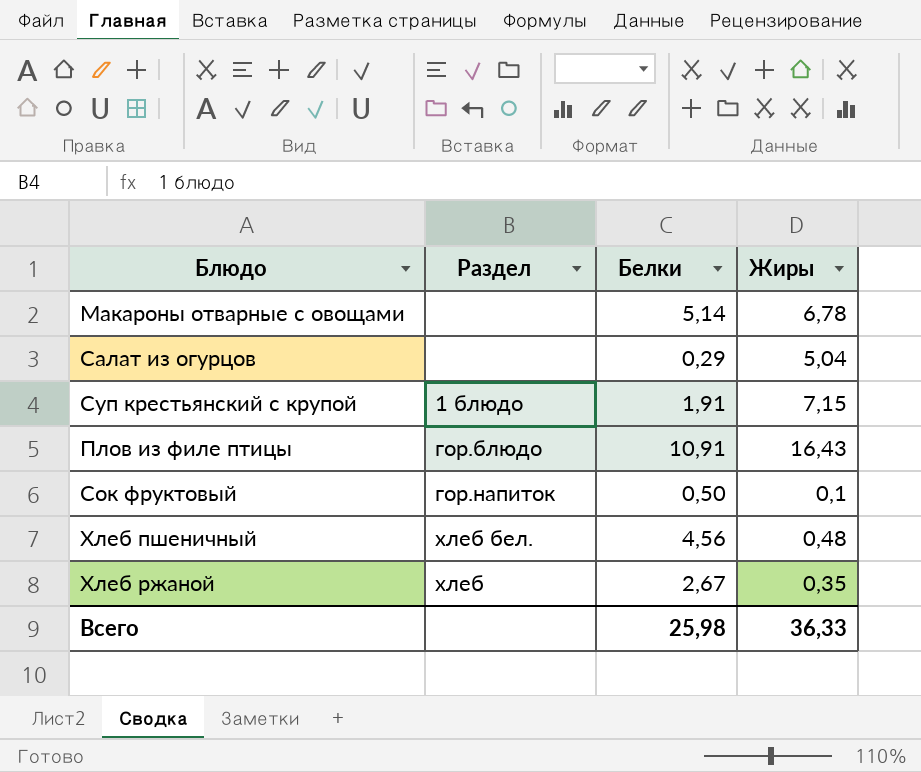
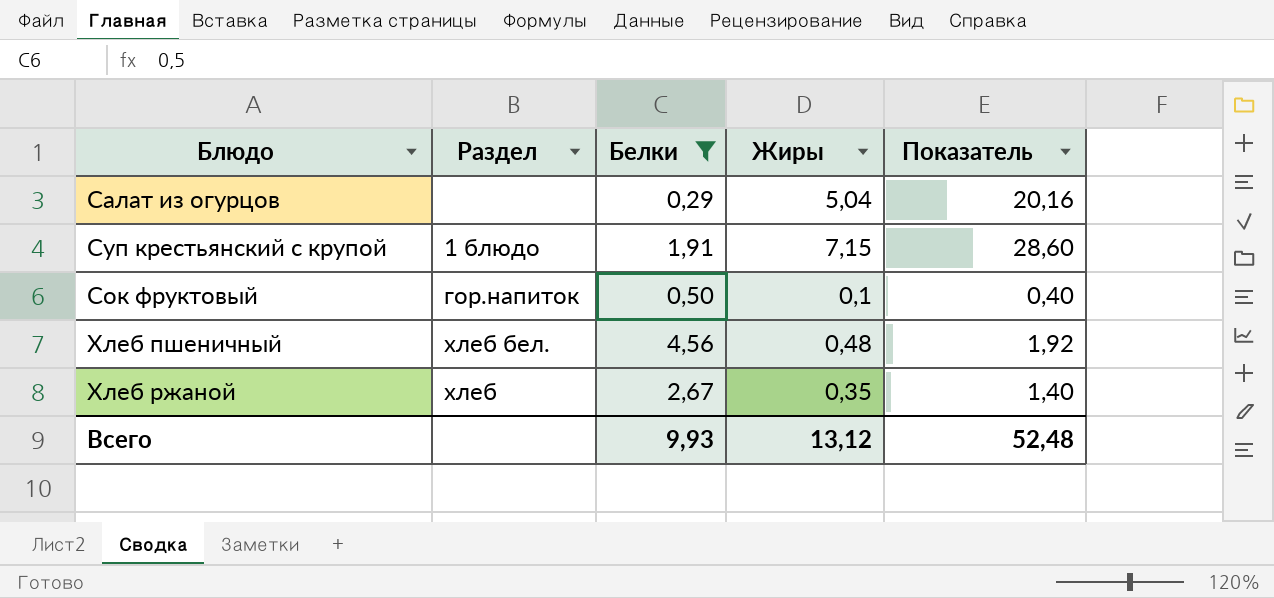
filter: none -> Белки <= 4,56
column Показатель | formula: none -> [Жиры] * 4
Всего | Белки: 25,98 -> 9,93
Всего | Жиры: 36,33 -> 13,12

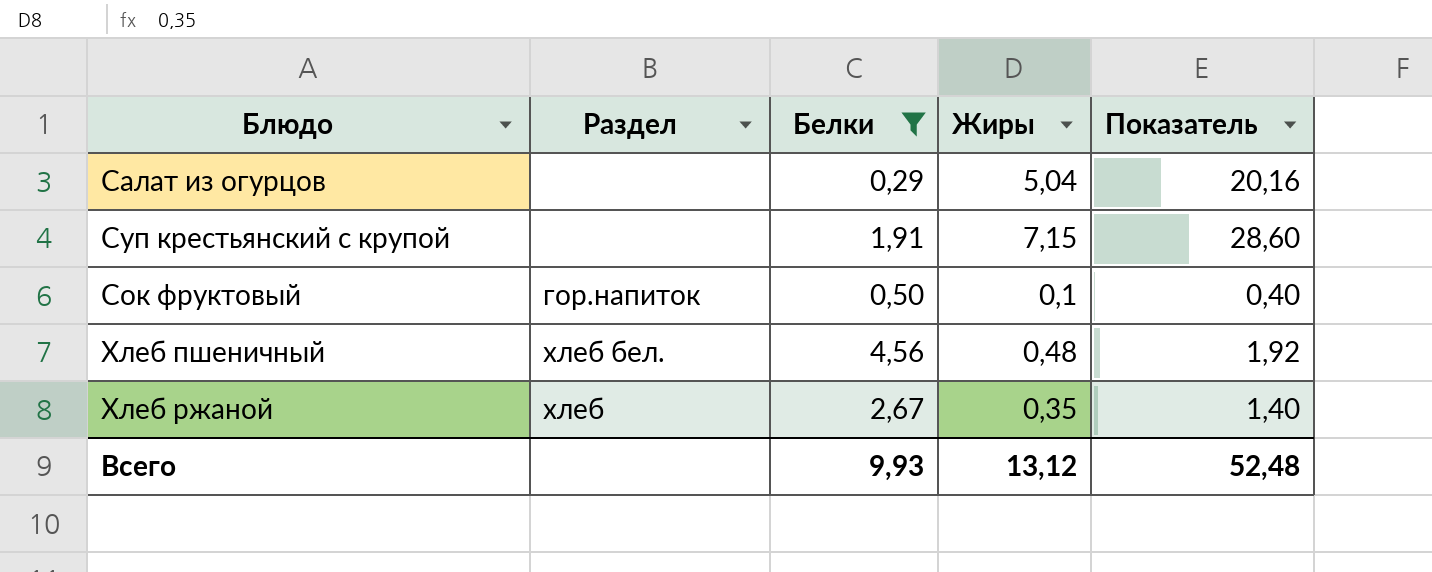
Суп крестьянский с крупой | Раздел: 1 блюдо -> none

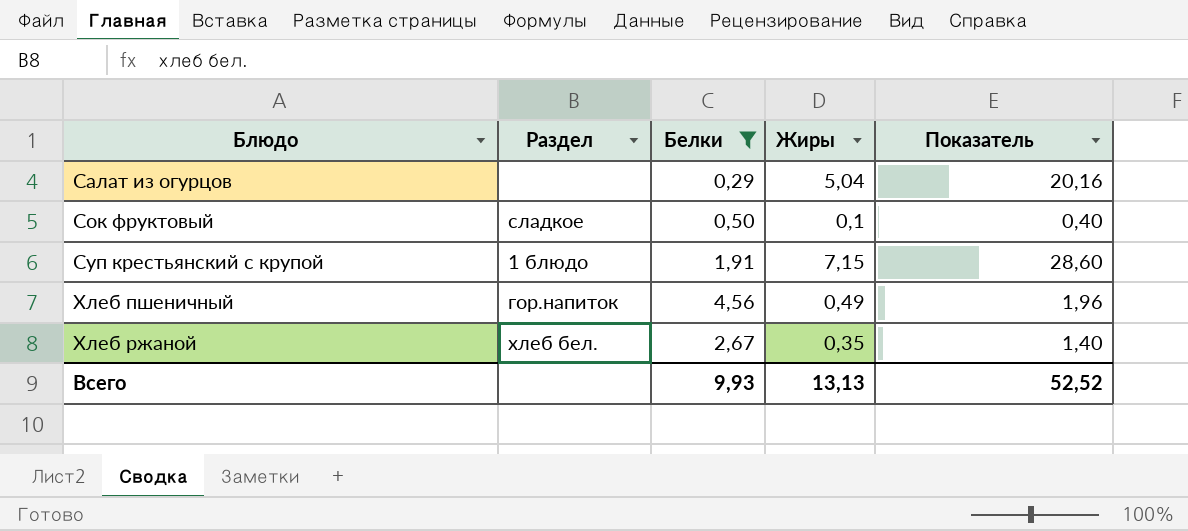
row order: none -> Блюдо ascending
Сок фруктовый | Раздел: гор.напиток -> сладкое
Суп крестьянский с крупой | Раздел: none -> 1 блюдо
Хлеб пшеничный | Раздел: хлеб бел. -> гор.напиток
Хлеб пшеничный | Жиры: 0,48 -> 0,49
Хлеб пшеничный | Показатель: 1,92 -> 1,96
Хлеб ржаной | Раздел: хлеб -> хлеб бел.
Всего | Жиры: 13,12 -> 13,13
Всего | Показатель: 52,48 -> 52,52

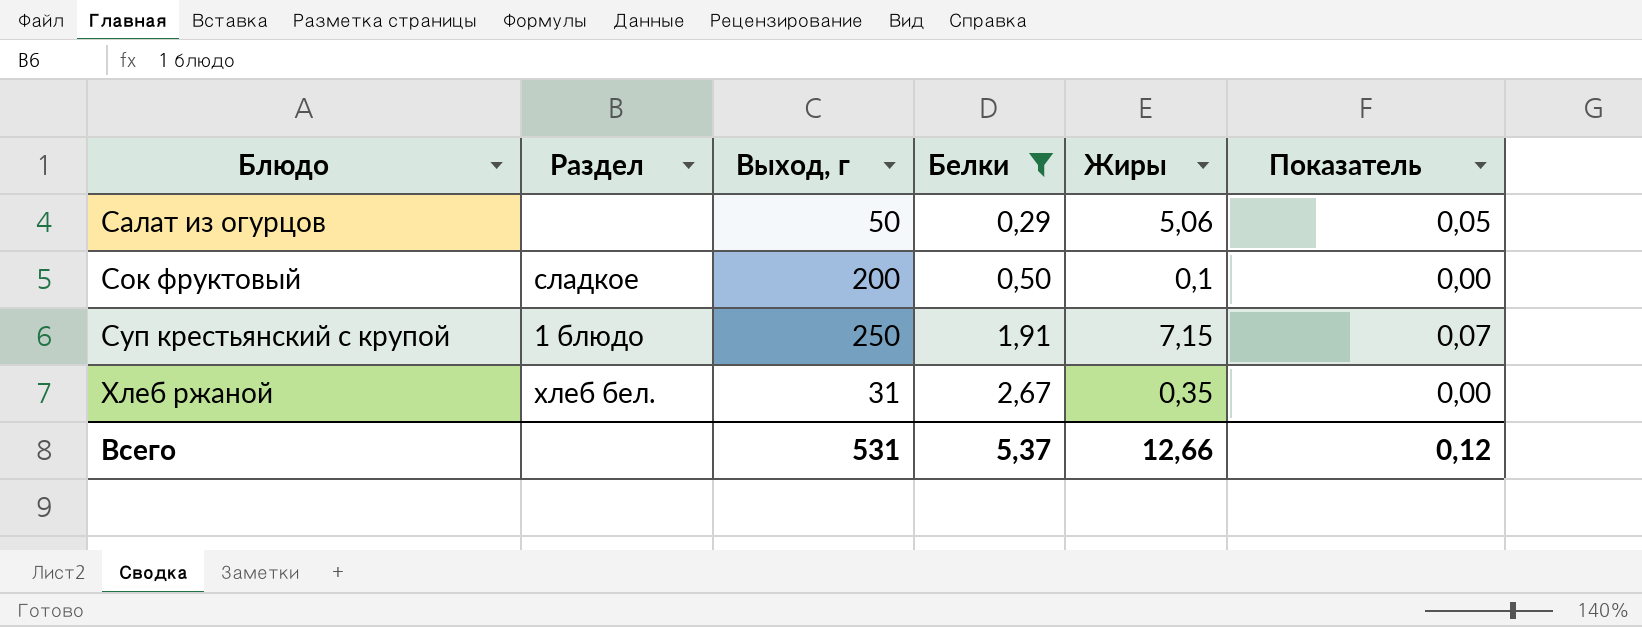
column Выход, г | position: none -> 3
column Показатель | formula: [Жиры] * 4 -> [Жиры] * 0,01
row Хлеб пшеничный: гор.напиток | 4,56 | 0,49 | 1,96 -> none
Салат из огурцов | Жиры: 5,04 -> 5,06
Всего | Белки: 9,93 -> 5,37
Всего | Жиры: 13,13 -> 12,66
Всего | Показатель: 52,52 -> 0,12

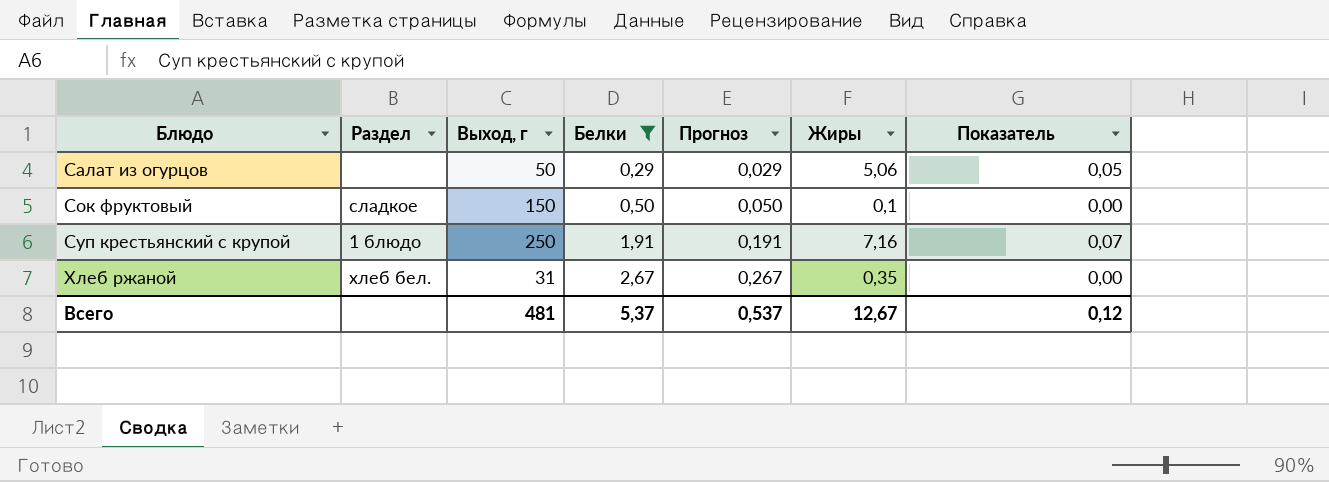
column Прогноз | formula: none -> [Белки] * 0,1
Сок фруктовый | Выход, г: 200 -> 150
Суп крестьянский с крупой | Жиры: 7,15 -> 7,16
Всего | Выход, г: 531 -> 481
Всего | Жиры: 12,66 -> 12,67

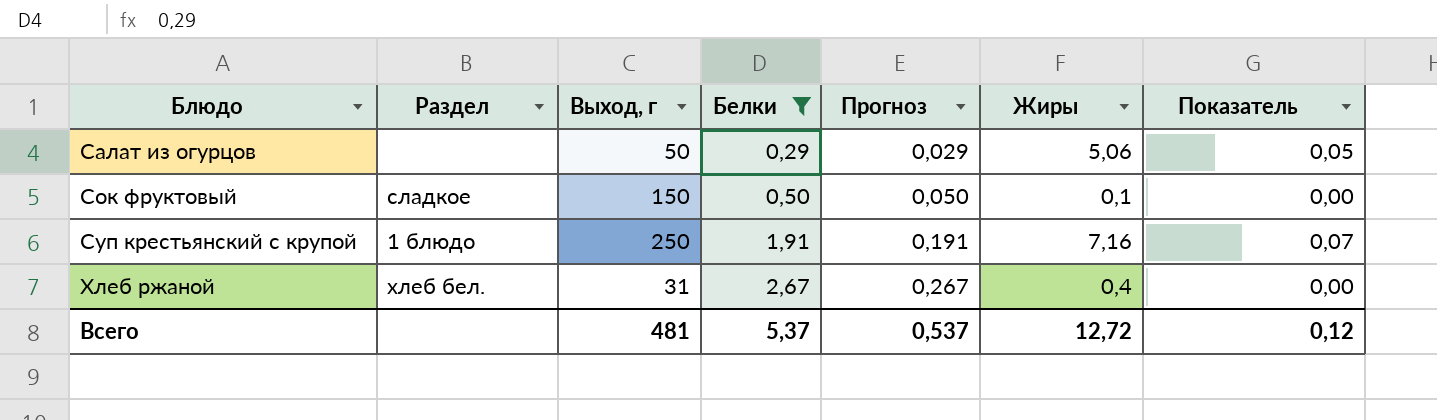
Хлеб ржаной | Жиры: 0,35 -> 0,4
Всего | Жиры: 12,67 -> 12,72

